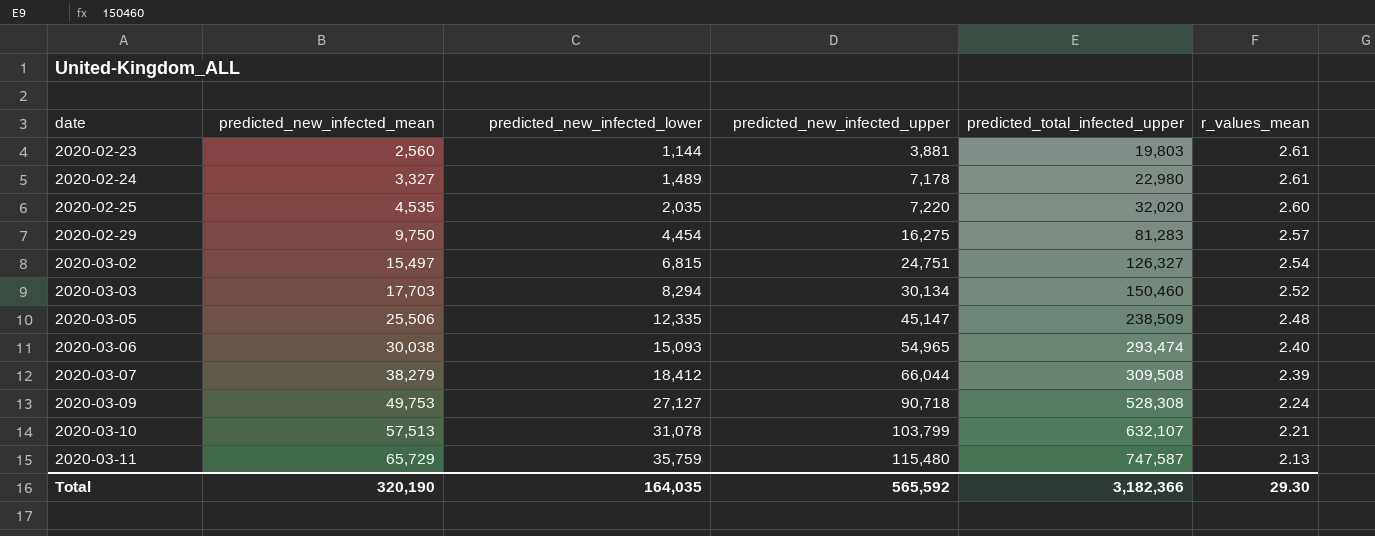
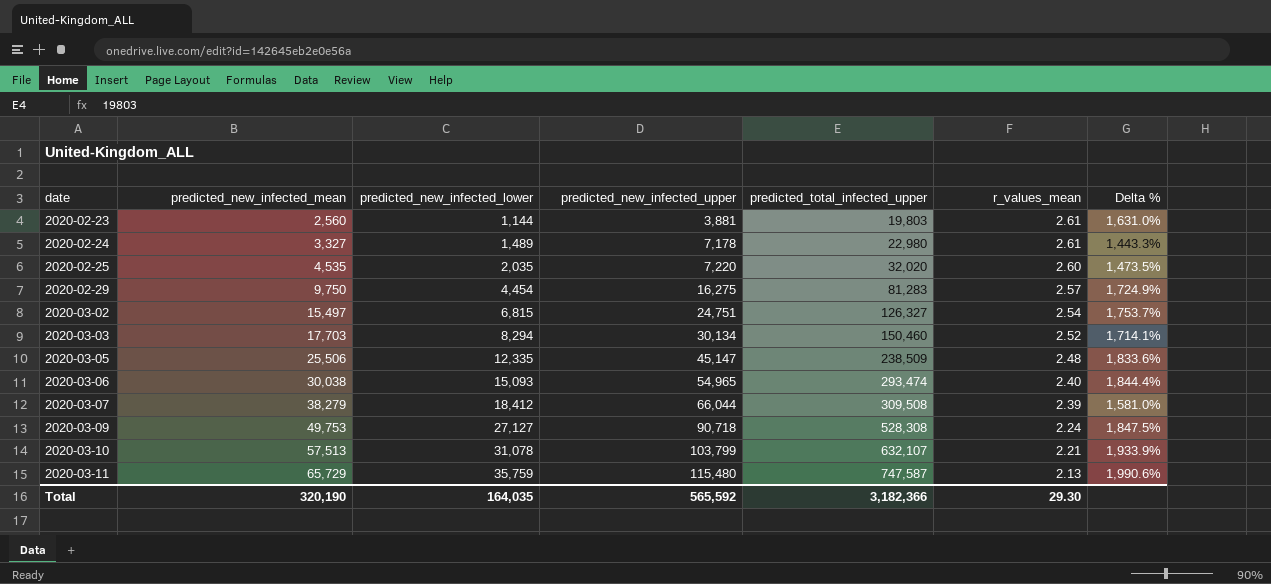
column Delta % | formula: none -> ([predicted_total_infected_upper] - [predicted_new_infected_lower]) / [predicted_new_infected_lower]

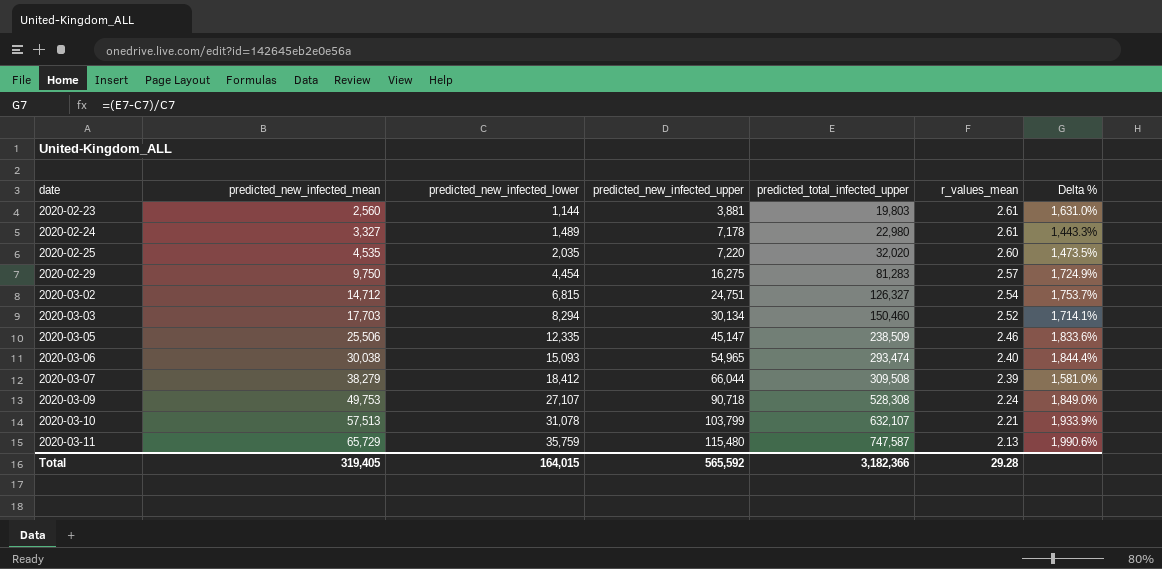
2020-03-02 | predicted_new_infected_mean: 15,497 -> 14,712
2020-03-05 | r_values_mean: 2.48 -> 2.46
2020-03-09 | predicted_new_infected_lower: 27,127 -> 27,107
2020-03-09 | Delta %: 1,847.5% -> 1,849.0%
Total | predicted_new_infected_mean: 320,190 -> 319,405
Total | predicted_new_infected_lower: 164,035 -> 164,015
Total | r_values_mean: 29.30 -> 29.28

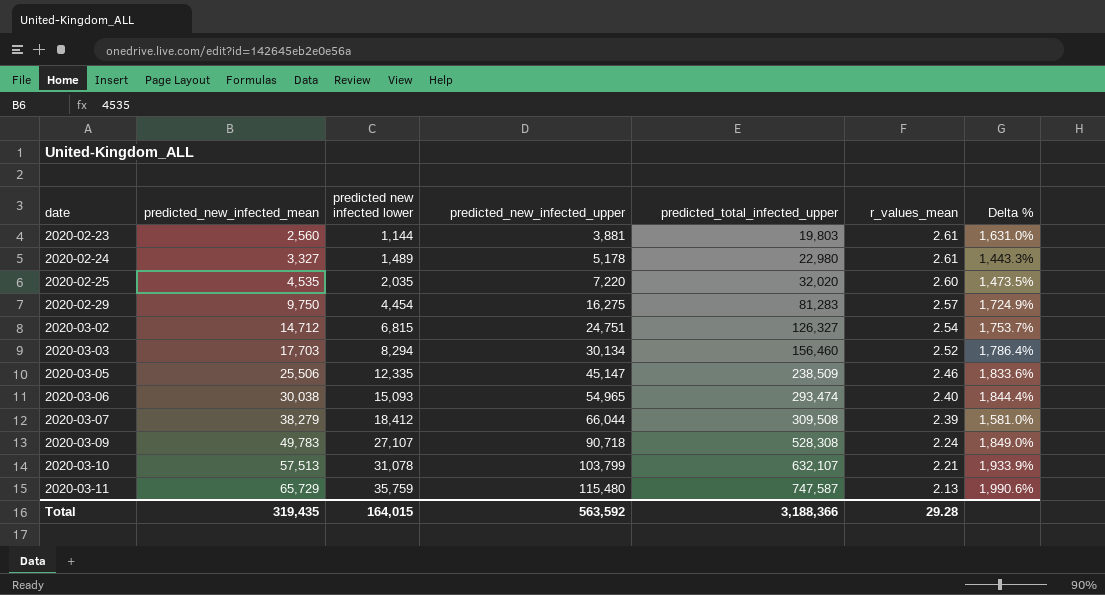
column name: predicted_new_infected_lower -> predicted new infected lower
2020-02-24 | predicted_new_infected_upper: 7,178 -> 5,178
2020-03-03 | predicted_total_infected_upper: 150,460 -> 156,460
2020-03-03 | Delta %: 1,714.1% -> 1,786.4%
2020-03-09 | predicted_new_infected_mean: 49,753 -> 49,783
Total | predicted_new_infected_mean: 319,405 -> 319,435
Total | predicted_new_infected_upper: 565,592 -> 563,592
Total | predicted_total_infected_upper: 3,182,366 -> 3,188,366

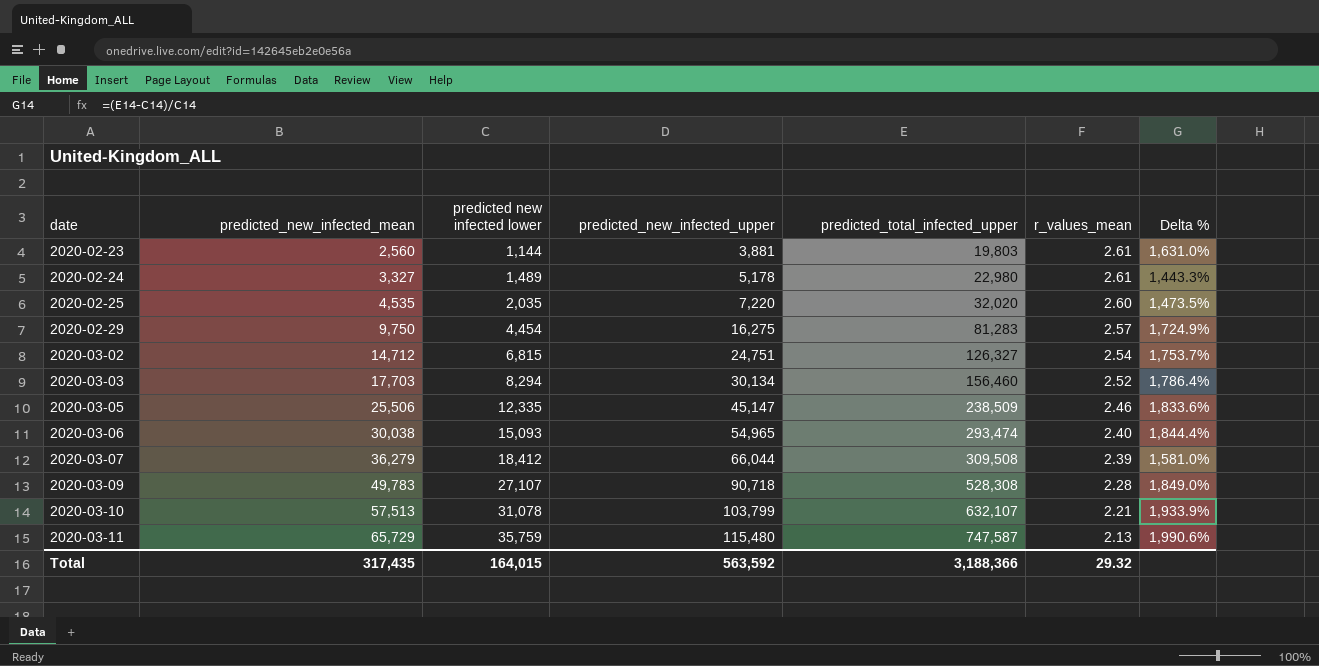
2020-03-07 | predicted_new_infected_mean: 38,279 -> 36,279
2020-03-09 | r_values_mean: 2.24 -> 2.28
Total | predicted_new_infected_mean: 319,435 -> 317,435
Total | r_values_mean: 29.28 -> 29.32

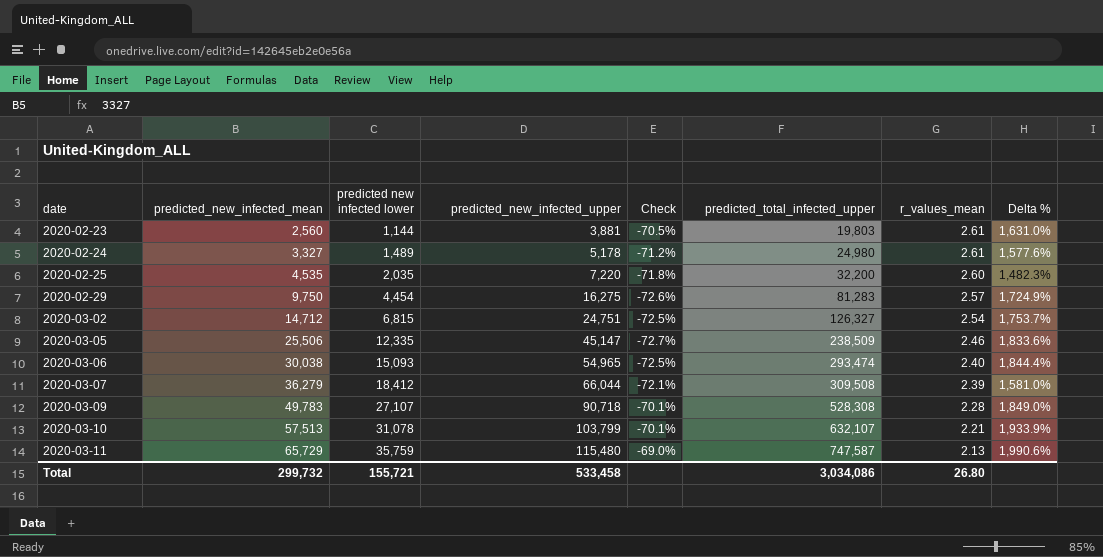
column Check | formula: none -> ([predicted new infected lower] - [predicted_new_infected_upper]) / [predicted_new_infected_upper]
row 2020-03-03: 17,703 | 8,294 | 30,134 | 156,460 | 2.52 | 1,786.4% -> none
2020-02-24 | predicted_total_infected_upper: 22,980 -> 24,980
2020-02-24 | Delta %: 1,443.3% -> 1,577.6%
2020-02-25 | predicted_total_infected_upper: 32,020 -> 32,200
2020-02-25 | Delta %: 1,473.5% -> 1,482.3%
Total | predicted_new_infected_mean: 317,435 -> 299,732
Total | predicted new infected lower: 164,015 -> 155,721
Total | predicted_new_infected_upper: 563,592 -> 533,458
Total | predicted_total_infected_upper: 3,188,366 -> 3,034,086
Total | r_values_mean: 29.32 -> 26.80

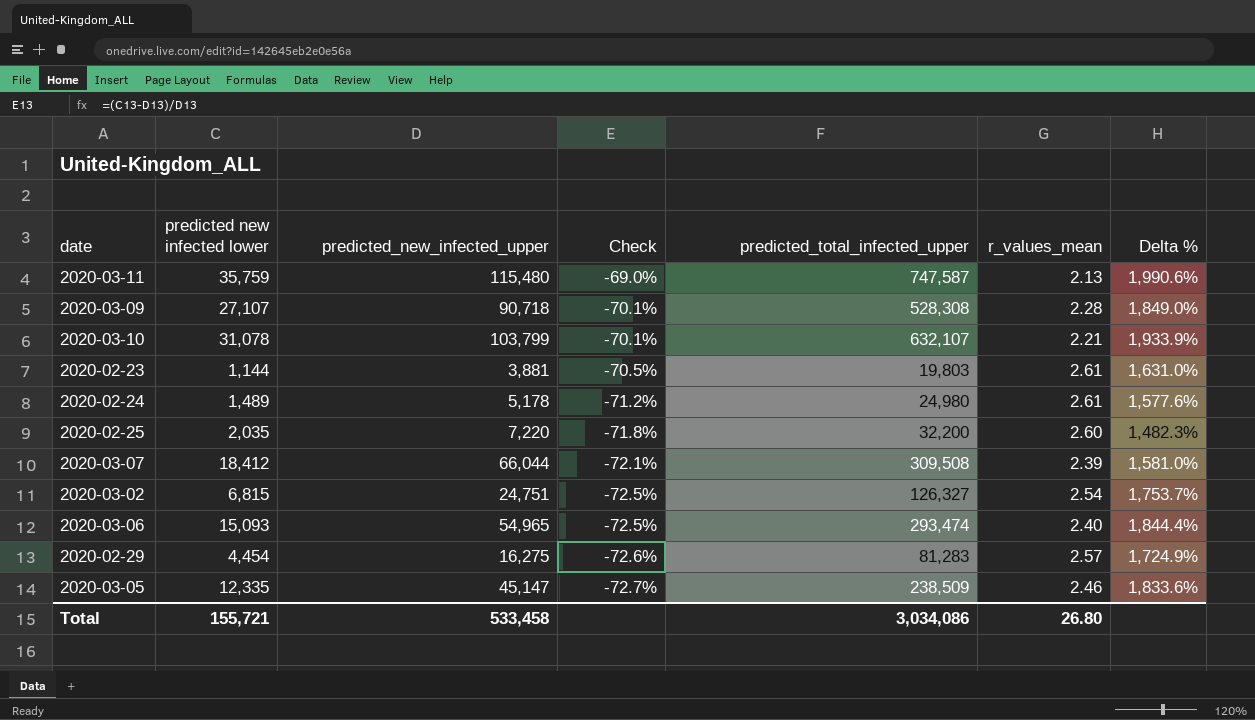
row order: date ascending -> Check descending
column predicted_new_infected_mean | position: 2 -> none

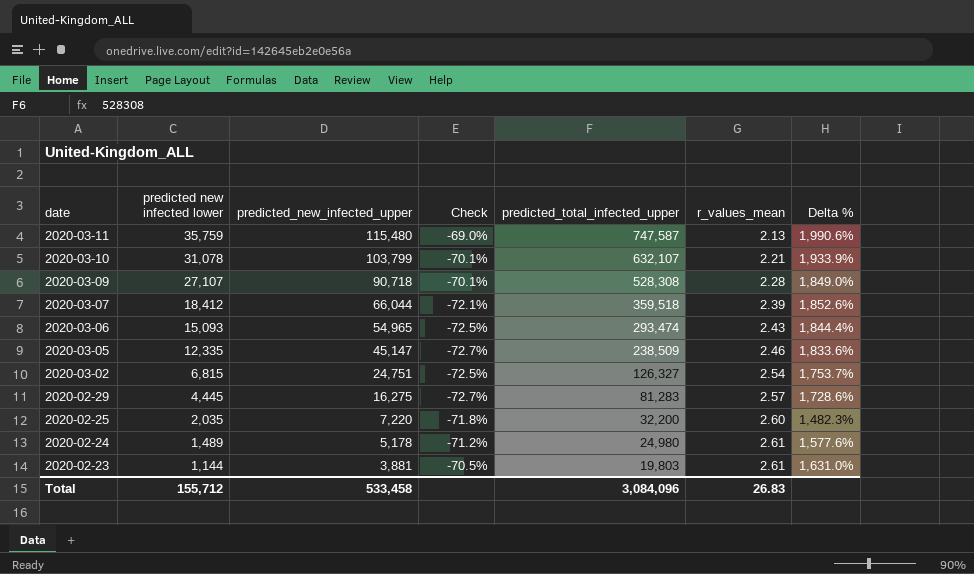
row order: Check descending -> date descending
2020-03-07 | predicted_total_infected_upper: 309,508 -> 359,518
2020-03-07 | Delta %: 1,581.0% -> 1,852.6%
2020-03-06 | r_values_mean: 2.40 -> 2.43
2020-02-29 | predicted new infected lower: 4,454 -> 4,445
2020-02-29 | Check: -72.6% -> -72.7%
2020-02-29 | Delta %: 1,724.9% -> 1,728.6%
Total | predicted new infected lower: 155,721 -> 155,712
Total | predicted_total_infected_upper: 3,034,086 -> 3,084,096
Total | r_values_mean: 26.80 -> 26.83

